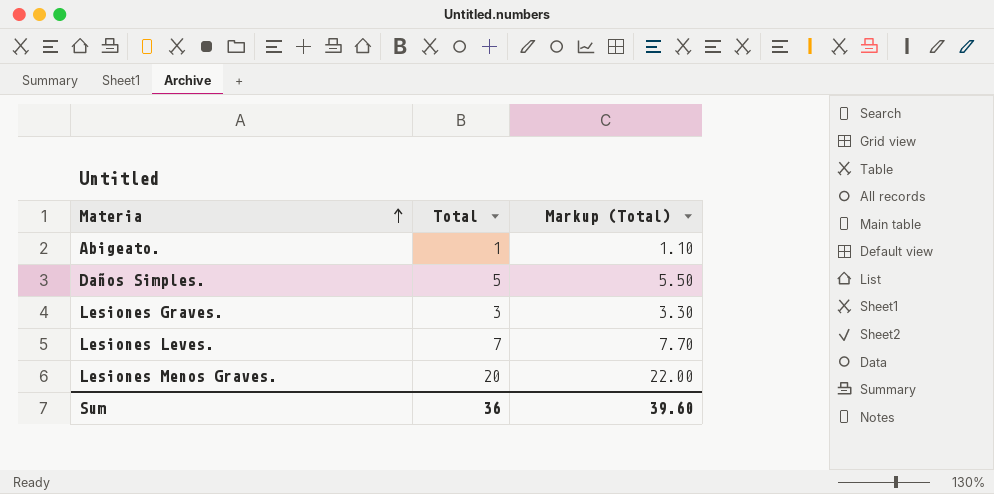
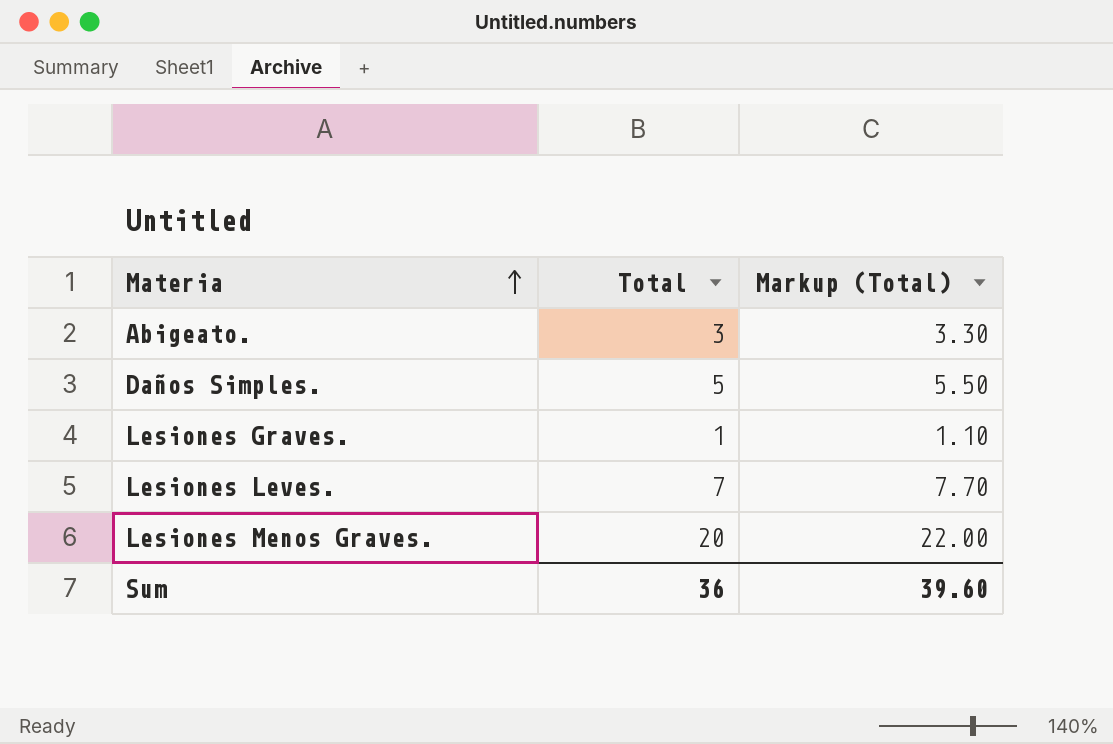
Abigeato. | Total: 1 -> 3
Abigeato. | Markup (Total): 1.10 -> 3.30
Lesiones Graves. | Total: 3 -> 1
Lesiones Graves. | Markup (Total): 3.30 -> 1.10

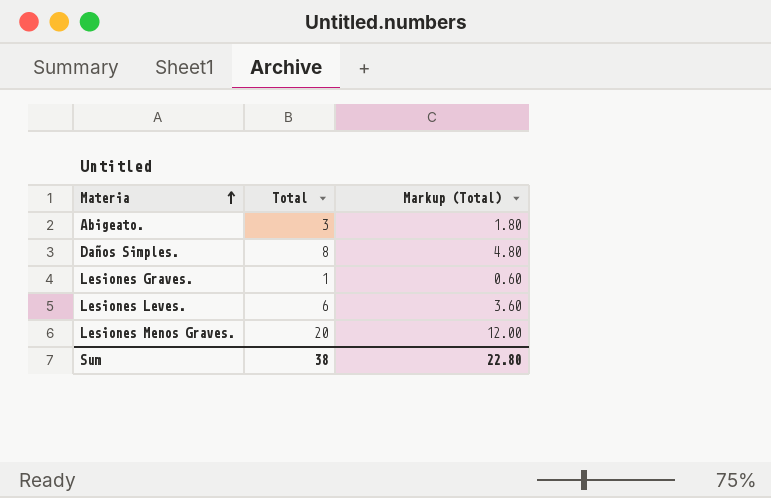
column Markup (Total) | formula: [Total] * 1.1 -> [Total] * 0.6
Daños Simples. | Total: 5 -> 8
Lesiones Leves. | Total: 7 -> 6
Sum | Total: 36 -> 38
Sum | Markup (Total): 39.60 -> 22.80

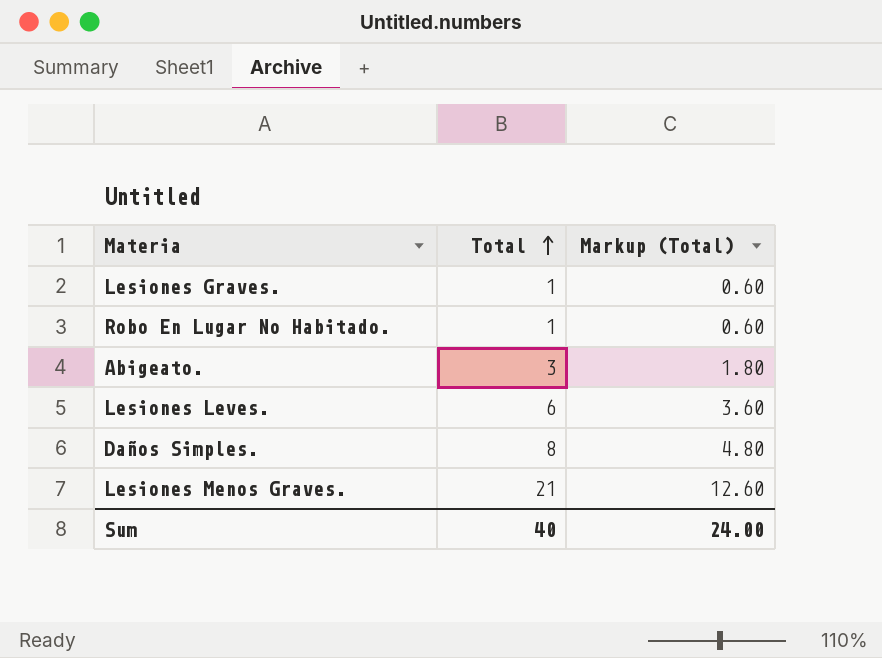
row order: Materia ascending -> Total ascending
row Robo En Lugar No Habitado.: none -> 1 | 0.60
Lesiones Menos Graves. | Total: 20 -> 21
Lesiones Menos Graves. | Markup (Total): 12.00 -> 12.60
Sum | Total: 38 -> 40
Sum | Markup (Total): 22.80 -> 24.00

